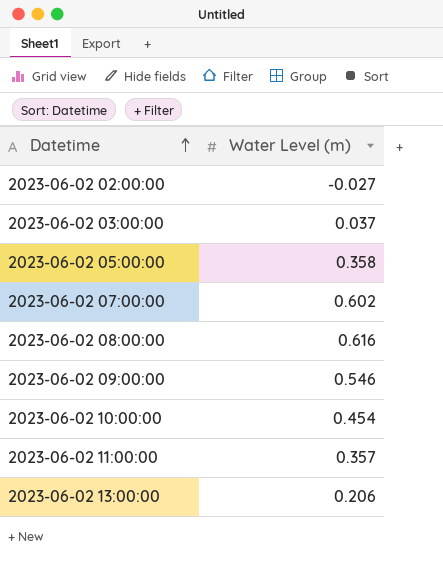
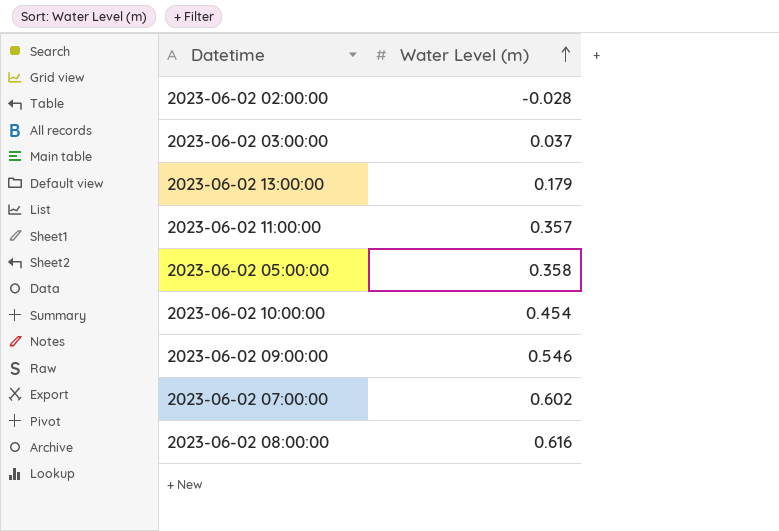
row order: Datetime ascending -> Water Level (m) ascending
2023-06-02 02:00:00 | Water Level (m): -0.027 -> -0.028
2023-06-02 13:00:00 | Water Level (m): 0.206 -> 0.179

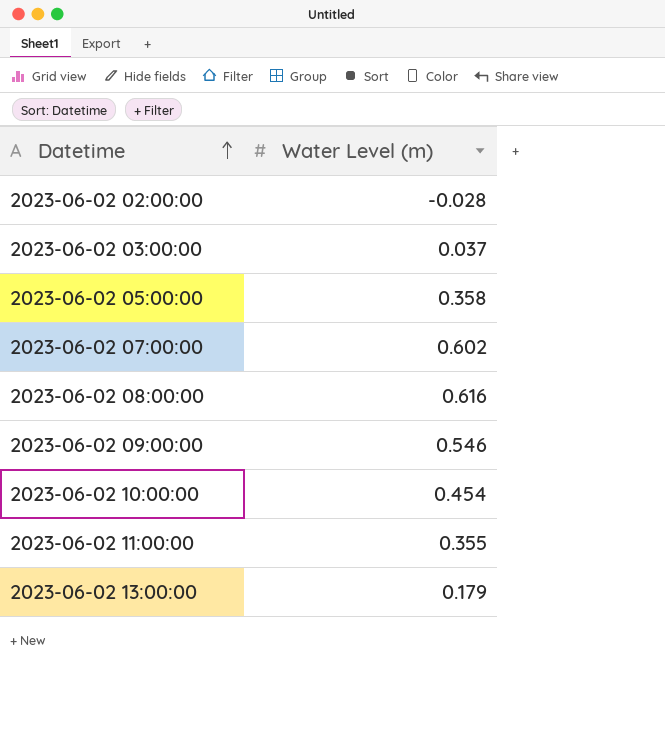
row order: Water Level (m) ascending -> Datetime ascending
2023-06-02 11:00:00 | Water Level (m): 0.357 -> 0.355

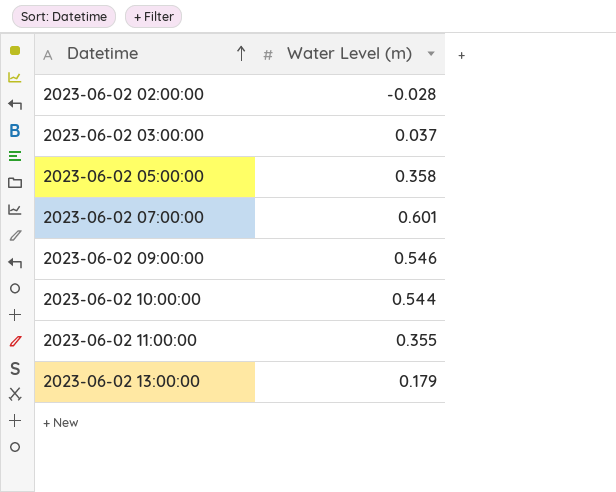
row 2023-06-02 08:00:00: 0.616 -> none
2023-06-02 07:00:00 | Water Level (m): 0.602 -> 0.601
2023-06-02 10:00:00 | Water Level (m): 0.454 -> 0.544

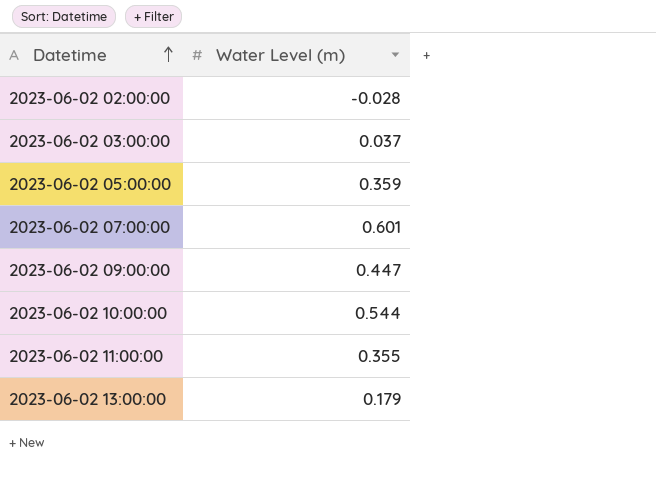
2023-06-02 05:00:00 | Water Level (m): 0.358 -> 0.359
2023-06-02 09:00:00 | Water Level (m): 0.546 -> 0.447

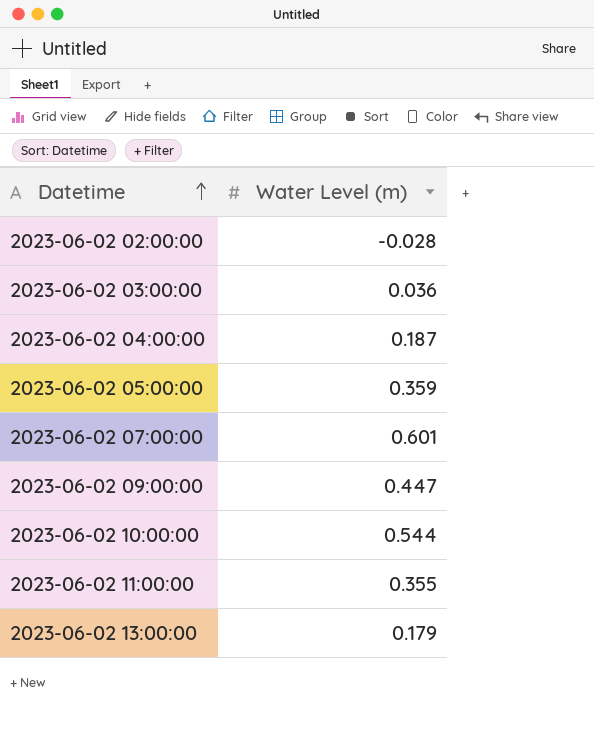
2023-06-02 03:00:00 | Water Level (m): 0.037 -> 0.036
row 2023-06-02 04:00:00: none -> 0.187

